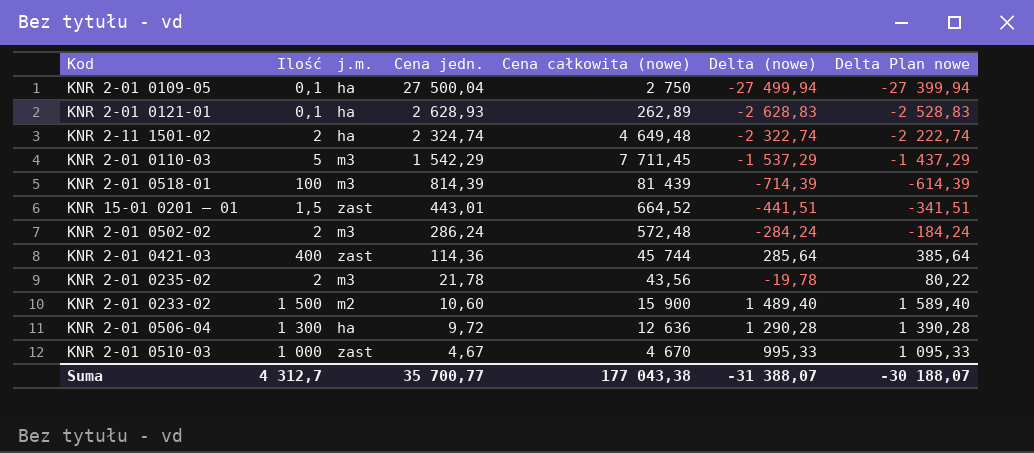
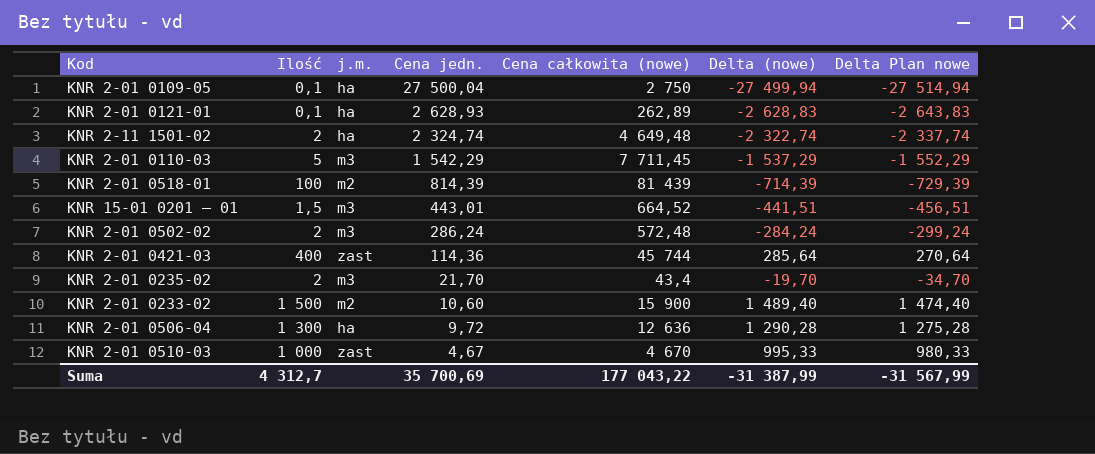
column Delta Plan nowe | formula: [Delta (nowe)] + 100 -> [Delta (nowe)] - 15
KNR 2-01 0518-01 | j.m.: m3 -> m2
KNR 15-01 0201 – 01 | j.m.: zast -> m3
KNR 2-01 0235-02 | Cena jedn.: 21,78 -> 21,70
KNR 2-01 0235-02 | Cena całkowita (nowe): 43,56 -> 43,4
KNR 2-01 0235-02 | Delta (nowe): -19,78 -> -19,70
Suma | Cena jedn.: 35 700,77 -> 35 700,69
Suma | Cena całkowita (nowe): 177 043,38 -> 177 043,22
Suma | Delta (nowe): -31 388,07 -> -31 387,99
Suma | Delta Plan nowe: -30 188,07 -> -31 567,99

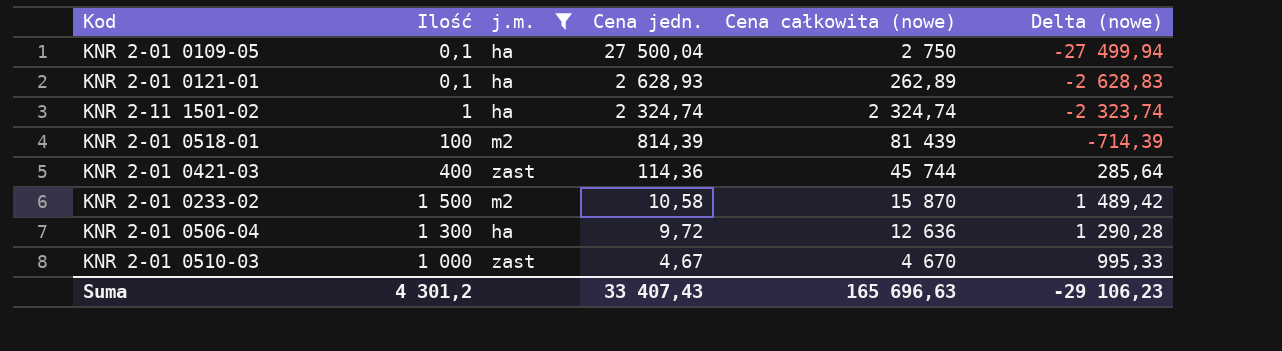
filter: none -> j.m. != m3
column Delta Plan nowe | formula: [Delta (nowe)] - 15 -> none
KNR 2-11 1501-02 | Ilość: 2 -> 1
KNR 2-11 1501-02 | Cena całkowita (nowe): 4 649,48 -> 2 324,74
KNR 2-11 1501-02 | Delta (nowe): -2 322,74 -> -2 323,74
KNR 2-01 0233-02 | Cena jedn.: 10,60 -> 10,58
KNR 2-01 0233-02 | Cena całkowita (nowe): 15 900 -> 15 870
KNR 2-01 0233-02 | Delta (nowe): 1 489,40 -> 1 489,42
Suma | Ilość: 4 312,7 -> 4 301,2
Suma | Cena jedn.: 35 700,69 -> 33 407,43
Suma | Cena całkowita (nowe): 177 043,22 -> 165 696,63
Suma | Delta (nowe): -31 387,99 -> -29 106,23

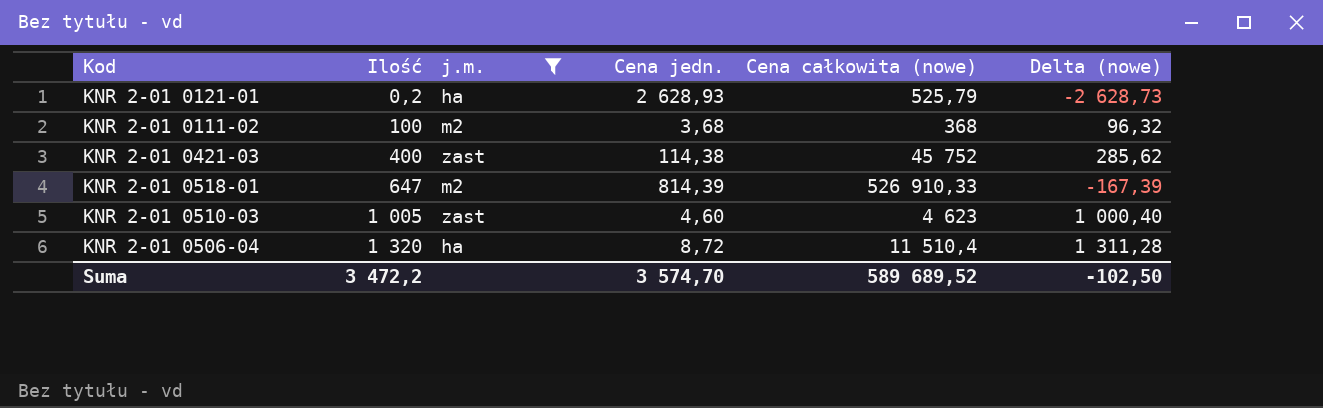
row order: Cena jedn. descending -> Ilość ascending
row KNR 2-01 0109-05: 0,1 | ha | 27 500,04 | 2 750 | -27 499,94 -> none
row KNR 2-11 1501-02: 1 | ha | 2 324,74 | 2 324,74 | -2 323,74 -> none
row KNR 2-01 0233-02: 1 500 | m2 | 10,58 | 15 870 | 1 489,42 -> none
KNR 2-01 0121-01 | Ilość: 0,1 -> 0,2
KNR 2-01 0121-01 | Cena całkowita (nowe): 262,89 -> 525,79
KNR 2-01 0121-01 | Delta (nowe): -2 628,83 -> -2 628,73
row KNR 2-01 0111-02: none -> 100 | m2 | 3,68 | 368 | 96,32
KNR 2-01 0421-03 | Cena jedn.: 114,36 -> 114,38
KNR 2-01 0421-03 | Cena całkowita (nowe): 45 744 -> 45 752
KNR 2-01 0421-03 | Delta (nowe): 285,64 -> 285,62
KNR 2-01 0518-01 | Ilość: 100 -> 647
KNR 2-01 0518-01 | Cena całkowita (nowe): 81 439 -> 526 910,33
KNR 2-01 0518-01 | Delta (nowe): -714,39 -> -167,39
KNR 2-01 0510-03 | Ilość: 1 000 -> 1 005
KNR 2-01 0510-03 | Cena jedn.: 4,67 -> 4,60
KNR 2-01 0510-03 | Cena całkowita (nowe): 4 670 -> 4 623
KNR 2-01 0510-03 | Delta (nowe): 995,33 -> 1 000,40
KNR 2-01 0506-04 | Ilość: 1 300 -> 1 320
KNR 2-01 0506-04 | Cena jedn.: 9,72 -> 8,72
KNR 2-01 0506-04 | Cena całkowita (nowe): 12 636 -> 11 510,4
KNR 2-01 0506-04 | Delta (nowe): 1 290,28 -> 1 311,28
Suma | Ilość: 4 301,2 -> 3 472,2
Suma | Cena jedn.: 33 407,43 -> 3 574,70
Suma | Cena całkowita (nowe): 165 696,63 -> 589 689,52
Suma | Delta (nowe): -29 106,23 -> -102,50

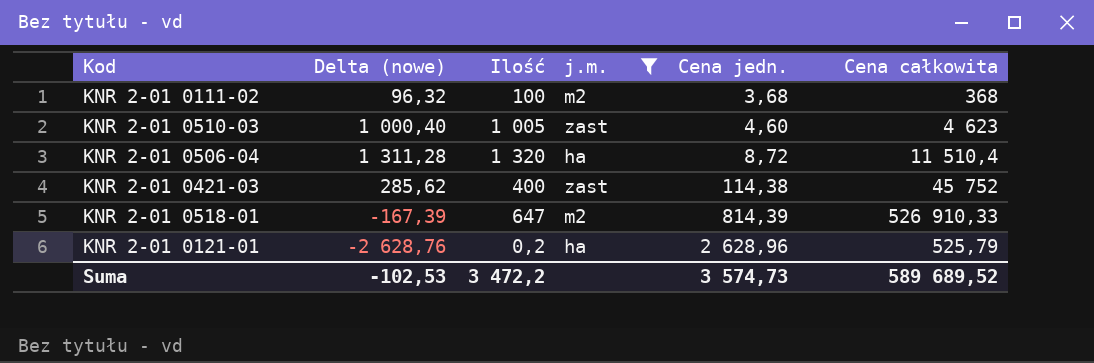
row order: Ilość ascending -> Cena jedn. ascending
column Delta (nowe) | position: 6 -> 2
column name: Cena całkowita (nowe) -> Cena całkowita
KNR 2-01 0121-01 | Delta (nowe): -2 628,73 -> -2 628,76
KNR 2-01 0121-01 | Cena jedn.: 2 628,93 -> 2 628,96
Suma | Delta (nowe): -102,50 -> -102,53
Suma | Cena jedn.: 3 574,70 -> 3 574,73

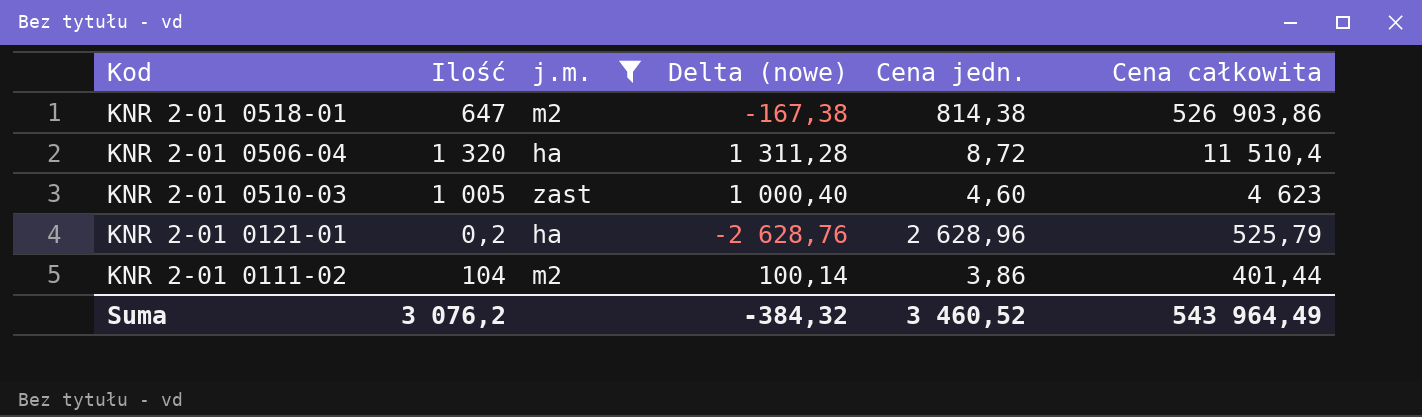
row order: Cena jedn. ascending -> Cena całkowita descending
column Delta (nowe) | position: 2 -> 4
row KNR 2-01 0421-03: 285,62 | 400 | zast | 114,38 | 45 752 -> none
KNR 2-01 0518-01 | Delta (nowe): -167,39 -> -167,38
KNR 2-01 0518-01 | Cena jedn.: 814,39 -> 814,38
KNR 2-01 0518-01 | Cena całkowita: 526 910,33 -> 526 903,86
KNR 2-01 0111-02 | Ilość: 100 -> 104
KNR 2-01 0111-02 | Delta (nowe): 96,32 -> 100,14
KNR 2-01 0111-02 | Cena jedn.: 3,68 -> 3,86
KNR 2-01 0111-02 | Cena całkowita: 368 -> 401,44
Suma | Ilość: 3 472,2 -> 3 076,2
Suma | Delta (nowe): -102,53 -> -384,32
Suma | Cena jedn.: 3 574,73 -> 3 460,52
Suma | Cena całkowita: 589 689,52 -> 543 964,49

